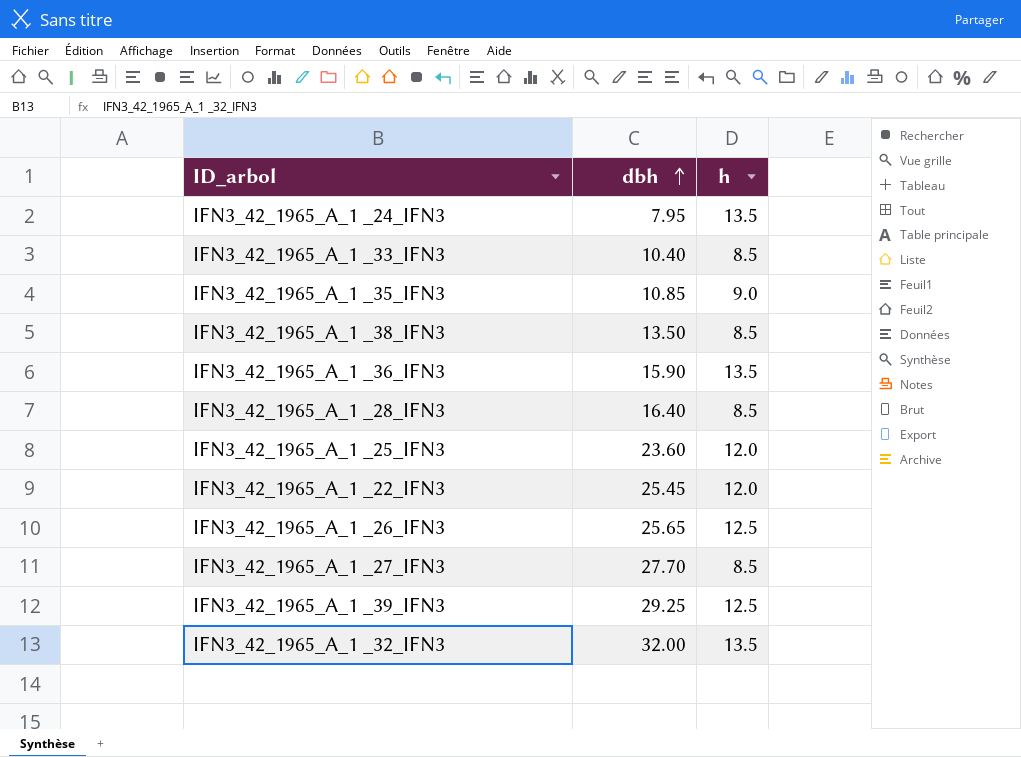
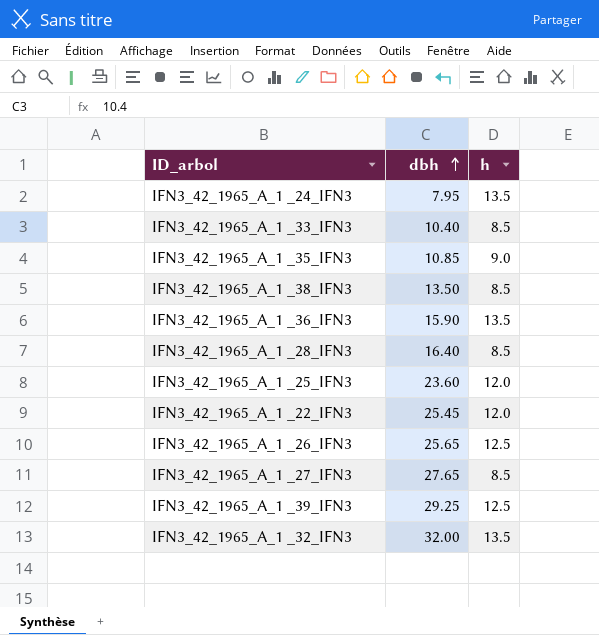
IFN3_42_1965_A_1 _27_IFN3 | dbh: 27.70 -> 27.65

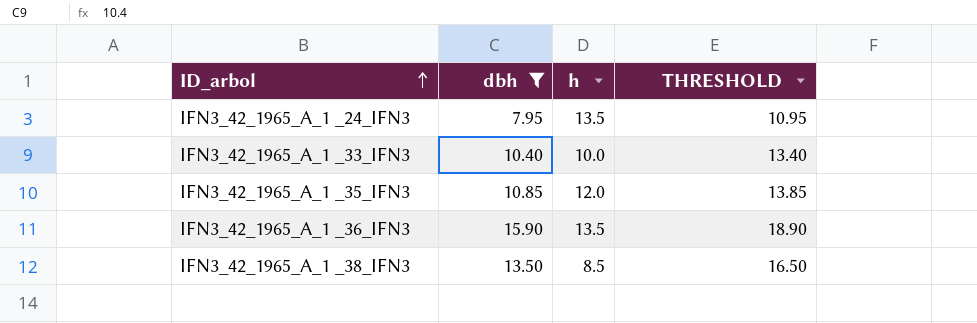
filter: none -> dbh <= 15.90
row order: dbh ascending -> ID_arbol ascending
column THRESHOLD | formula: none -> [dbh] + 3
IFN3_42_1965_A_1 _33_IFN3 | h: 8.5 -> 10.0
IFN3_42_1965_A_1 _35_IFN3 | h: 9.0 -> 12.0

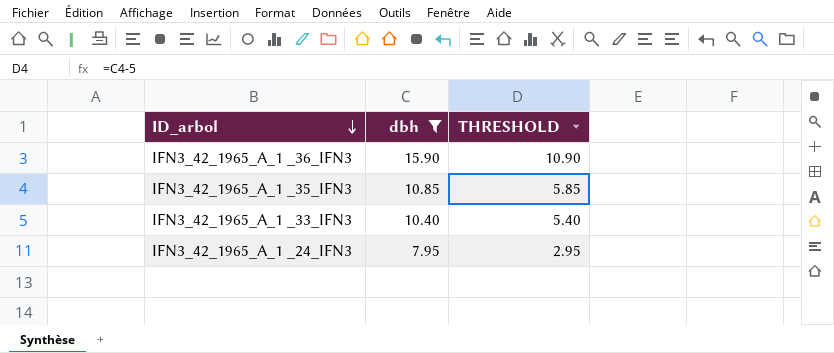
row order: ID_arbol ascending -> ID_arbol descending
column h | position: 3 -> none
column THRESHOLD | formula: [dbh] + 3 -> [dbh] - 5
row IFN3_42_1965_A_1 _38_IFN3: 13.50 | 8.5 | 16.50 -> none

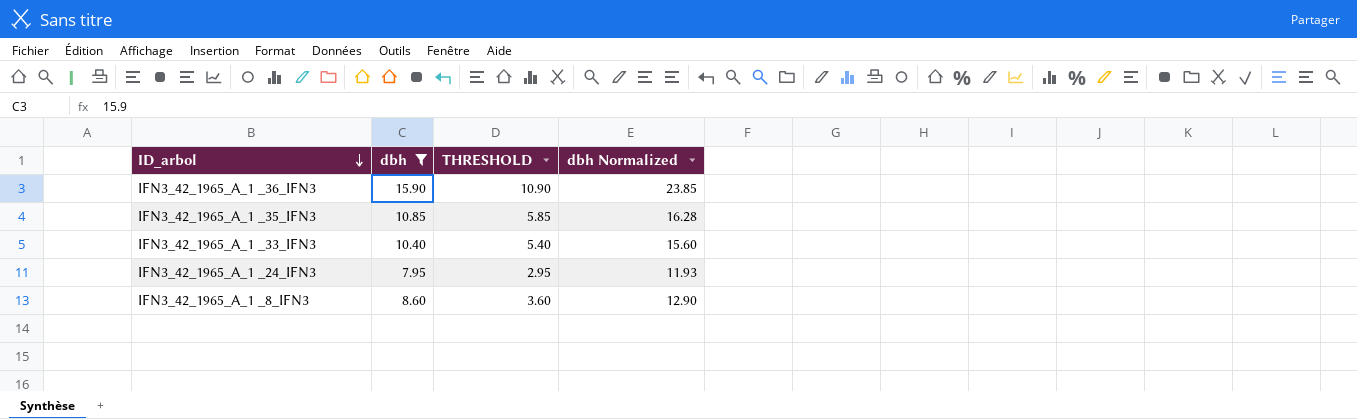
column dbh Normalized | formula: none -> [dbh] * 1.5
row IFN3_42_1965_A_1 _8_IFN3: none -> 8.60 | 3.60 | 12.90

